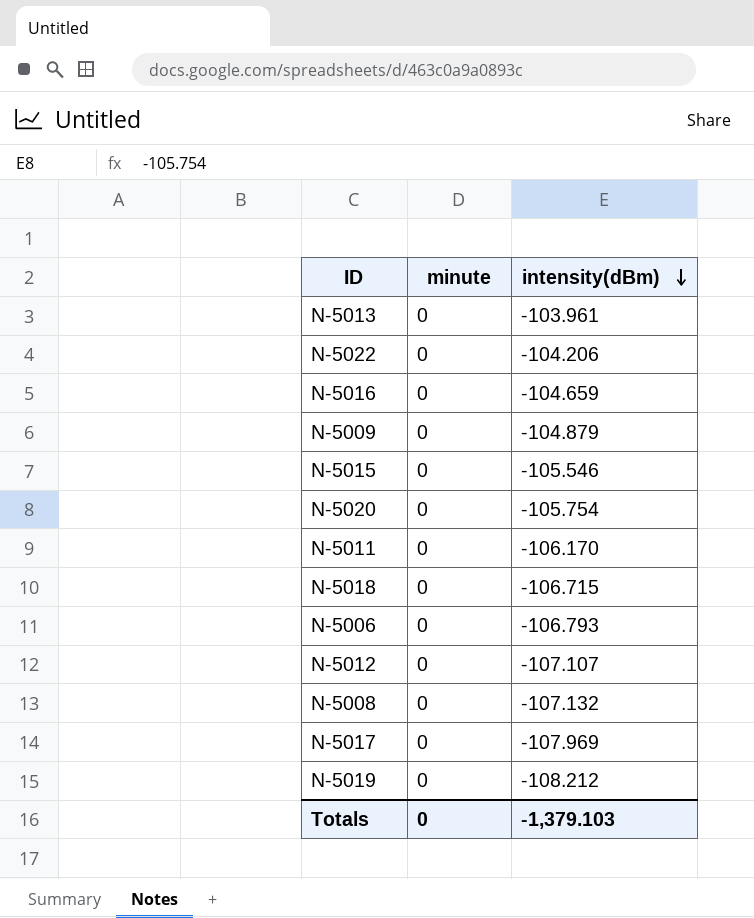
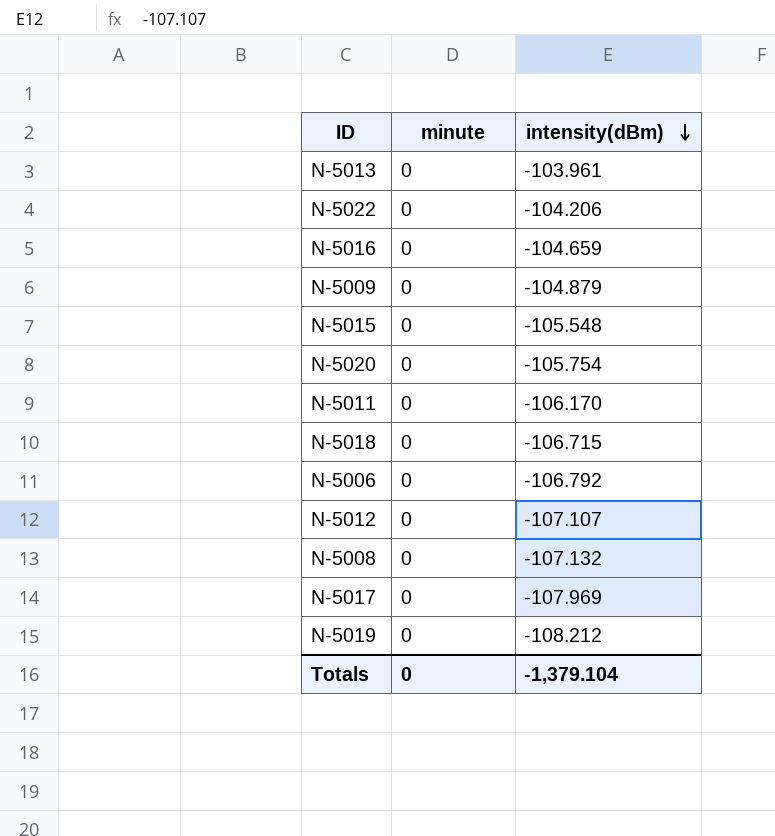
N-5015 | intensity(dBm): -105.546 -> -105.548
N-5006 | intensity(dBm): -106.793 -> -106.792
Totals | intensity(dBm): -1,379.103 -> -1,379.104

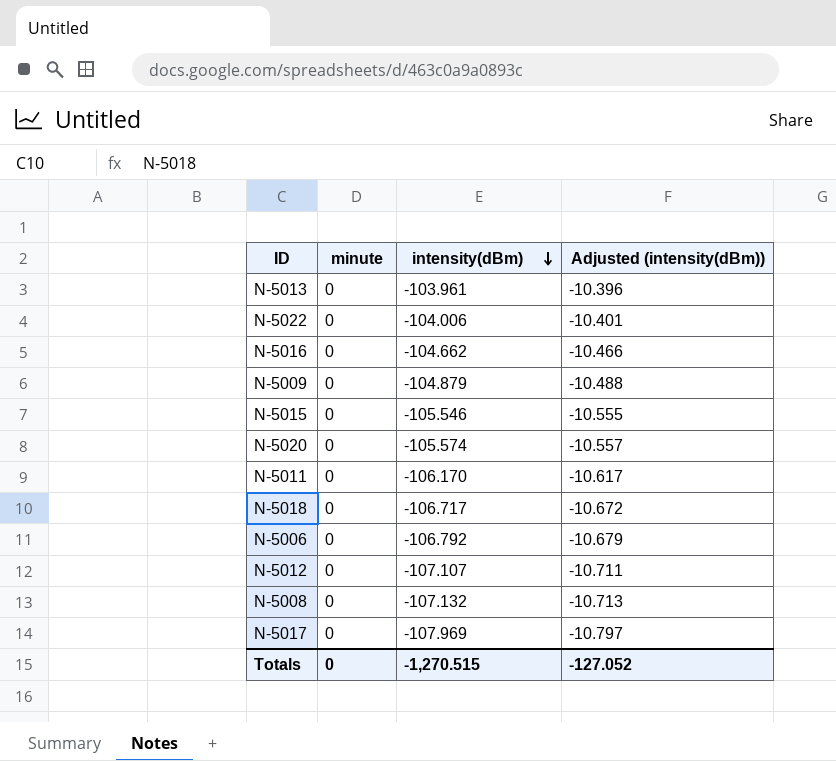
column Adjusted (intensity(dBm)) | formula: none -> [intensity(dBm)] * 0.1
row N-5019: 0 | -108.212 -> none
N-5022 | intensity(dBm): -104.206 -> -104.006
N-5016 | intensity(dBm): -104.659 -> -104.662
N-5015 | intensity(dBm): -105.548 -> -105.546
N-5020 | intensity(dBm): -105.754 -> -105.574
N-5018 | intensity(dBm): -106.715 -> -106.717
Totals | intensity(dBm): -1,379.104 -> -1,270.515

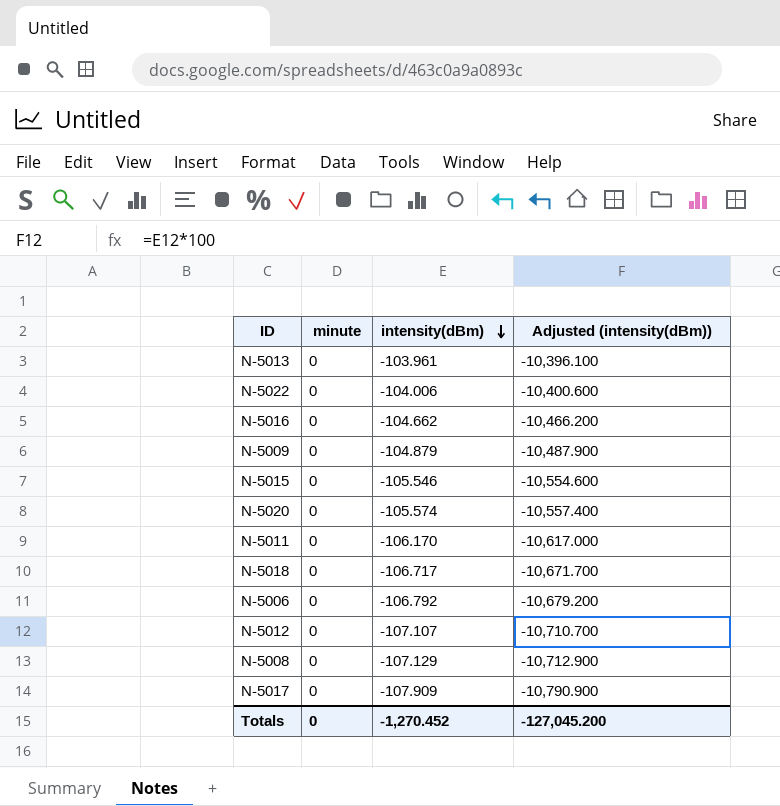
column Adjusted (intensity(dBm)) | formula: [intensity(dBm)] * 0.1 -> [intensity(dBm)] * 100
N-5008 | intensity(dBm): -107.132 -> -107.129
N-5017 | intensity(dBm): -107.969 -> -107.909
Totals | intensity(dBm): -1,270.515 -> -1,270.452
Totals | Adjusted (intensity(dBm)): -127.052 -> -127,045.200

